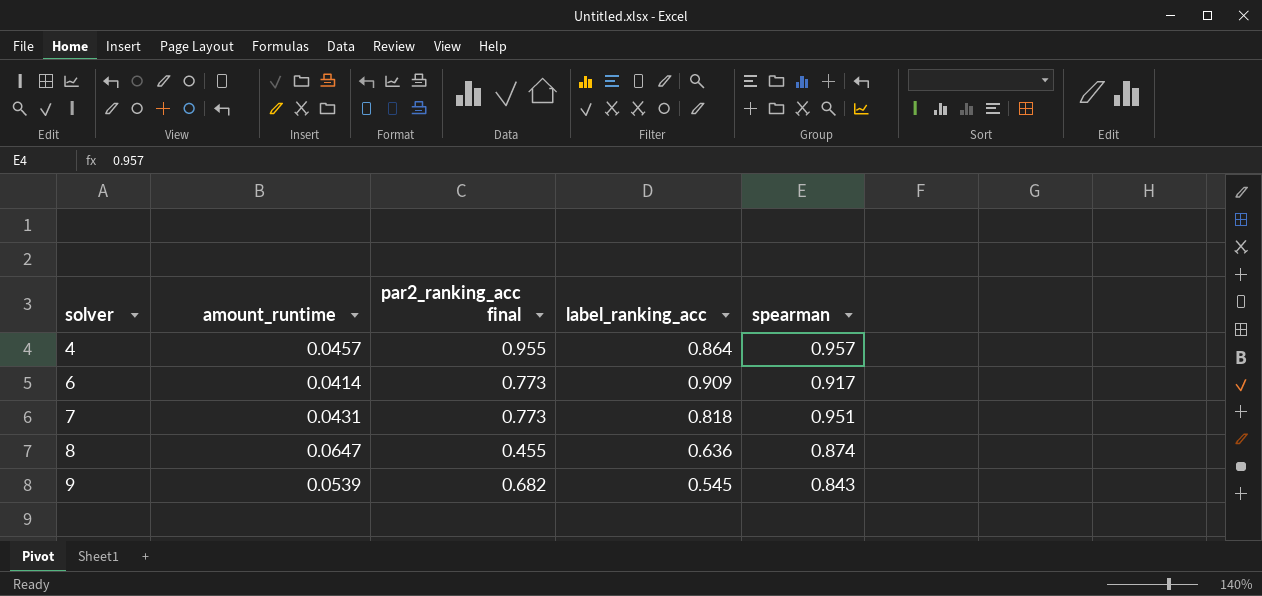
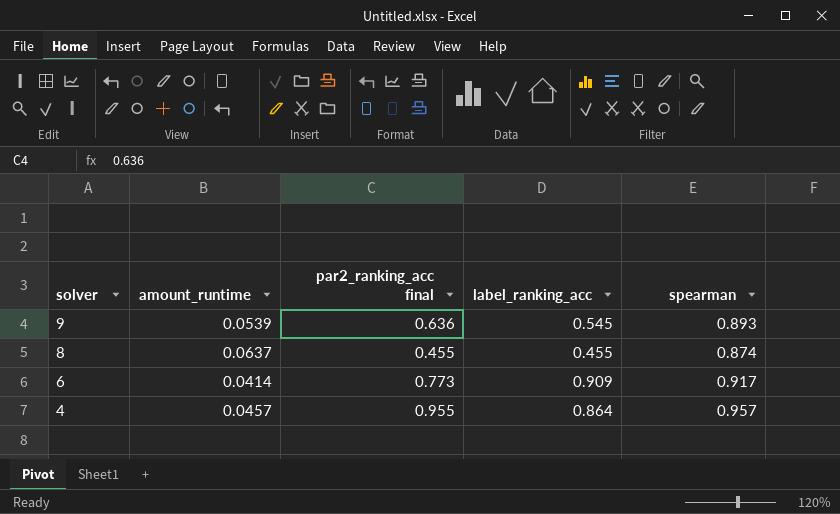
row order: solver ascending -> solver descending
row 7: 0.0431 | 0.773 | 0.818 | 0.951 -> none
9 | par2_ranking_acc final: 0.682 -> 0.636
9 | spearman: 0.843 -> 0.893
8 | amount_runtime: 0.0647 -> 0.0637
8 | label_ranking_acc: 0.636 -> 0.455

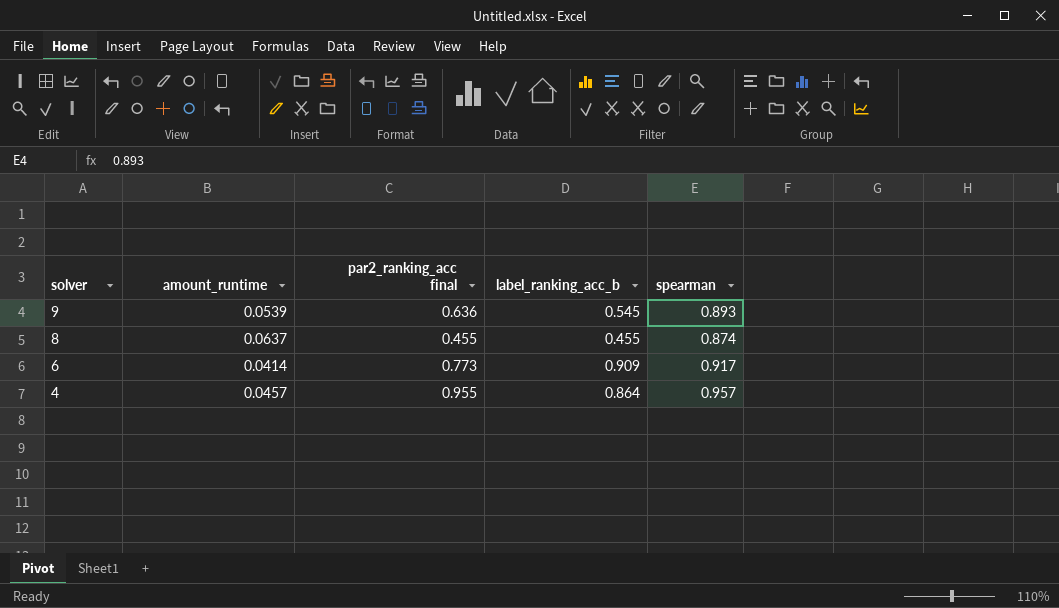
column name: label_ranking_acc -> label_ranking_acc_b

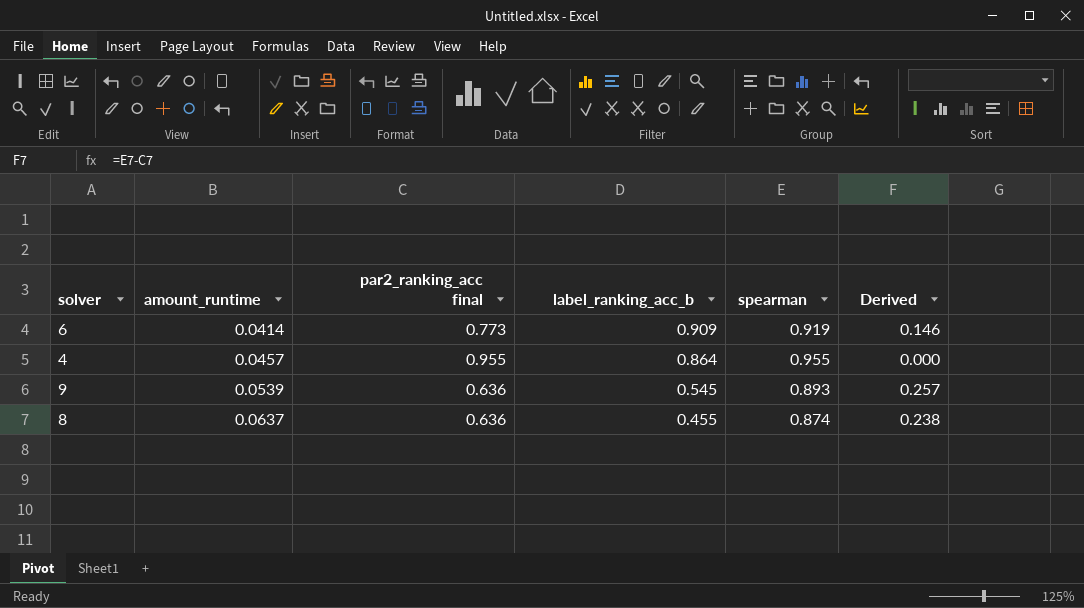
row order: solver descending -> amount_runtime ascending
column Derived | formula: none -> [spearman] - [par2_ranking_acc final]
6 | spearman: 0.917 -> 0.919
4 | spearman: 0.957 -> 0.955
8 | par2_ranking_acc final: 0.455 -> 0.636

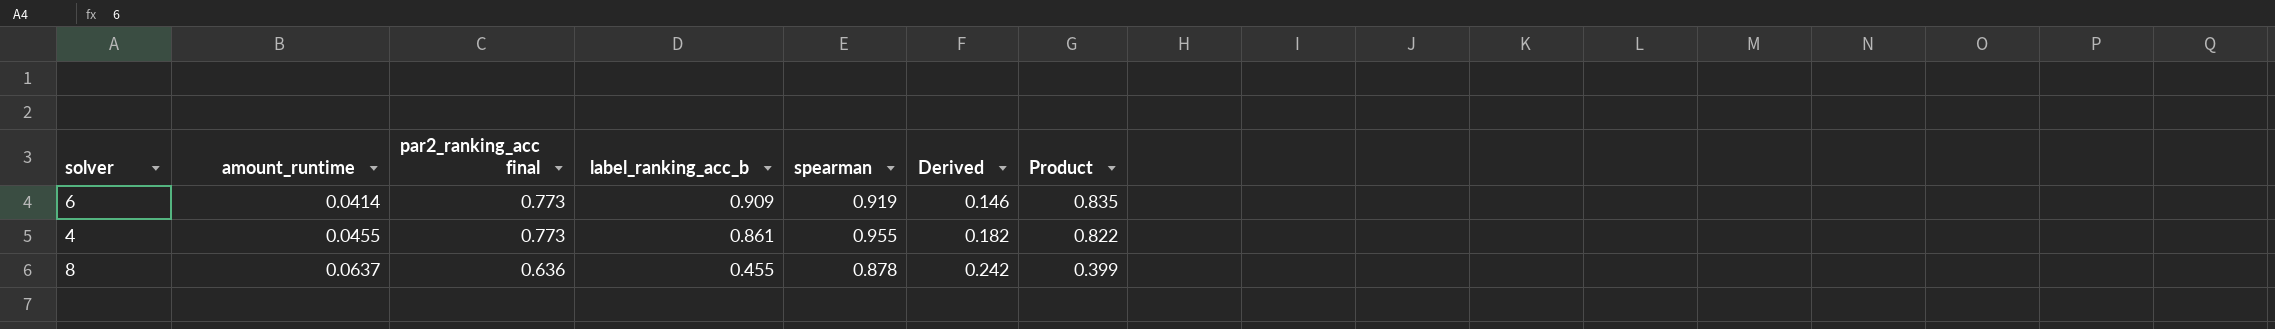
column Product | formula: none -> [label_ranking_acc_b] * [spearman]
row 9: 0.0539 | 0.636 | 0.545 | 0.893 | 0.257 -> none
4 | amount_runtime: 0.0457 -> 0.0455
4 | par2_ranking_acc final: 0.955 -> 0.773
4 | label_ranking_acc_b: 0.864 -> 0.861
4 | Derived: 0.000 -> 0.182
8 | spearman: 0.874 -> 0.878
8 | Derived: 0.238 -> 0.242

